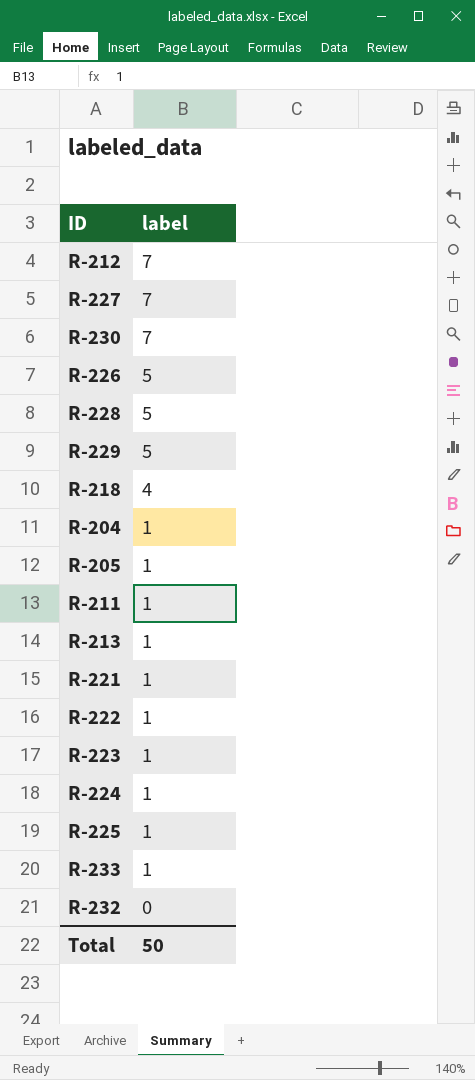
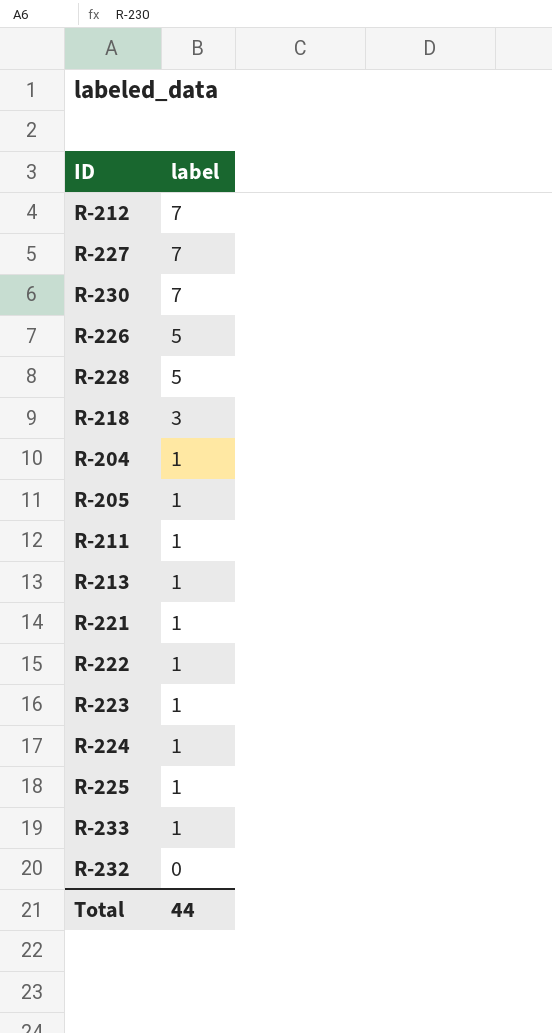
row R-229: 5 -> none
R-218 | label: 4 -> 3
Total | label: 50 -> 44

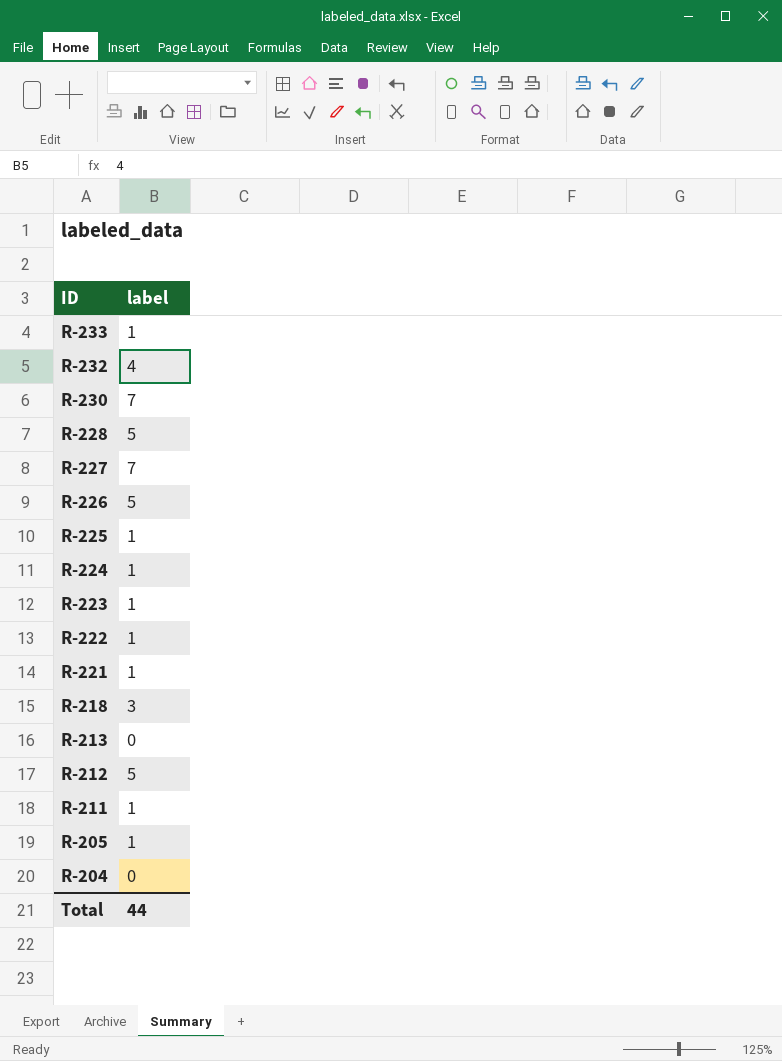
row order: label descending -> ID descending
R-232 | label: 0 -> 4
R-213 | label: 1 -> 0
R-212 | label: 7 -> 5
R-204 | label: 1 -> 0

